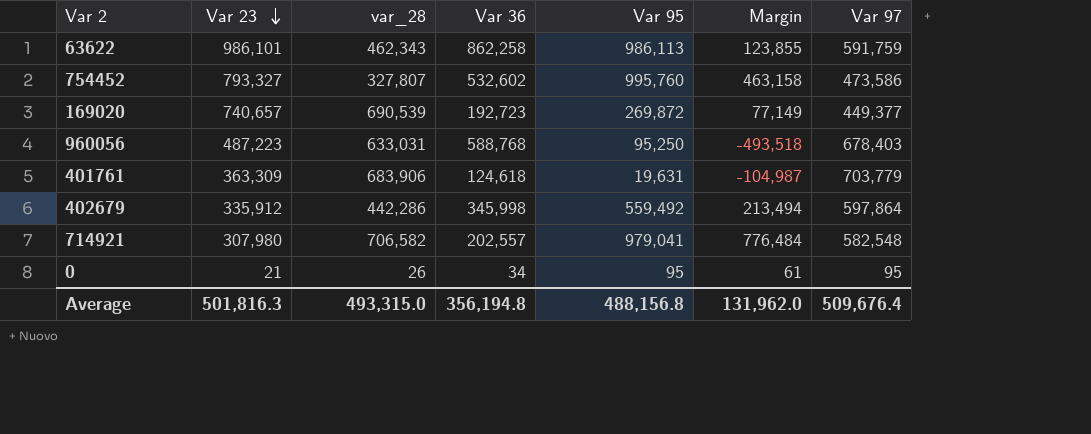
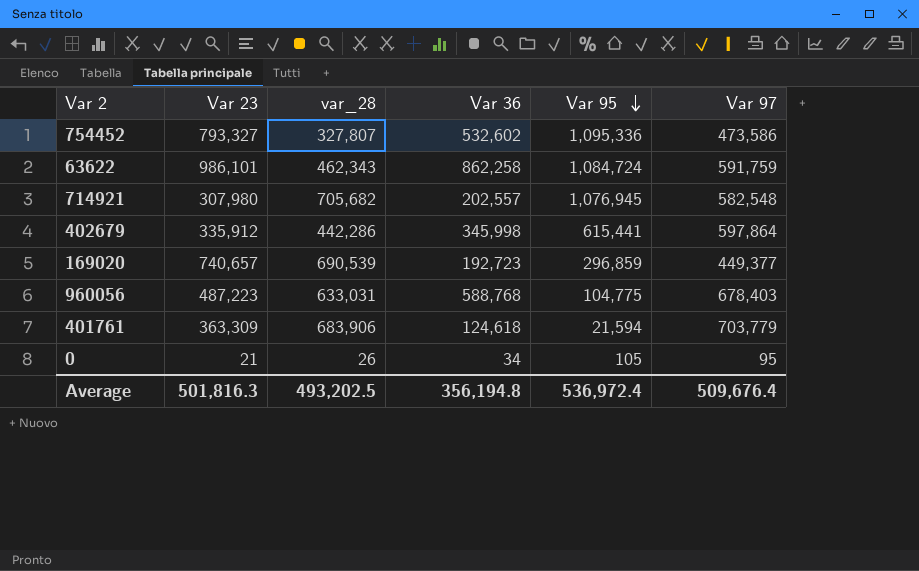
row order: Var 23 descending -> Var 95 descending
column Margin | formula: [Var 95] - [Var 36] -> none
754452 | Var 95: 995,760 -> 1,095,336
63622 | Var 95: 986,113 -> 1,084,724
714921 | var_28: 706,582 -> 705,682
714921 | Var 95: 979,041 -> 1,076,945
402679 | Var 95: 559,492 -> 615,441
169020 | Var 95: 269,872 -> 296,859
960056 | Var 95: 95,250 -> 104,775
401761 | Var 95: 19,631 -> 21,594
0 | Var 95: 95 -> 105
Average | var_28: 493,315.0 -> 493,202.5
Average | Var 95: 488,156.8 -> 536,972.4

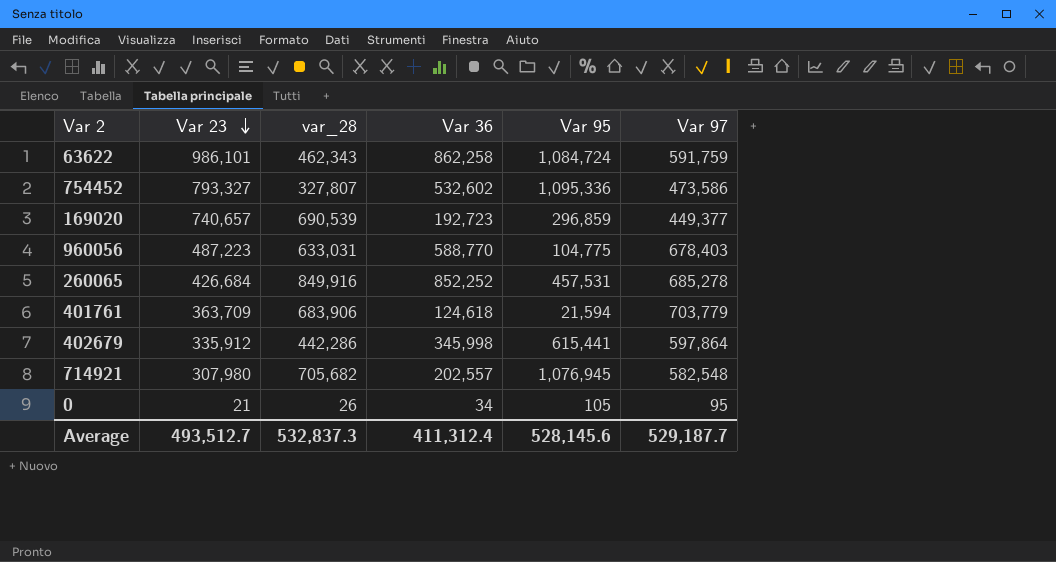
row order: Var 95 descending -> Var 23 descending
960056 | Var 36: 588,768 -> 588,770
row 260065: none -> 426,684 | 849,916 | 852,252 | 457,531 | 685,278
401761 | Var 23: 363,309 -> 363,709
Average | Var 23: 501,816.3 -> 493,512.7
Average | var_28: 493,202.5 -> 532,837.3
Average | Var 36: 356,194.8 -> 411,312.4
Average | Var 95: 536,972.4 -> 528,145.6
Average | Var 97: 509,676.4 -> 529,187.7

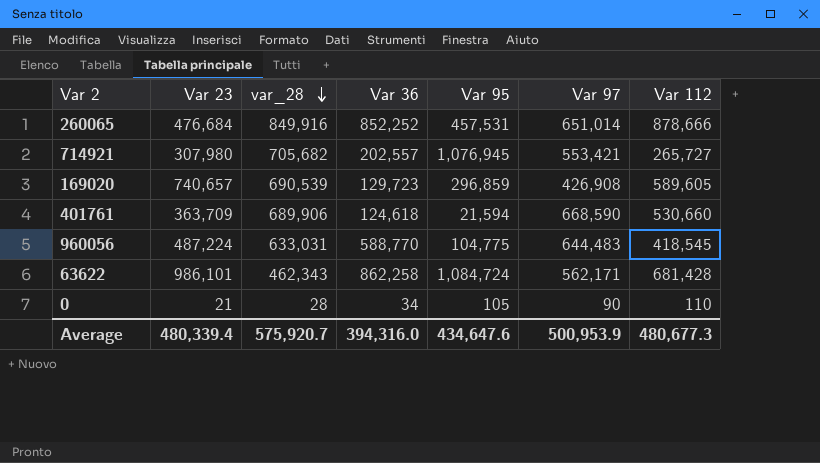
row order: Var 23 descending -> var_28 descending
column Var 112 | position: none -> 7
row 754452: 793,327 | 327,807 | 532,602 | 1,095,336 | 473,586 -> none
row 402679: 335,912 | 442,286 | 345,998 | 615,441 | 597,864 -> none
260065 | Var 23: 426,684 -> 476,684
260065 | Var 97: 685,278 -> 651,014
714921 | Var 97: 582,548 -> 553,421
169020 | Var 36: 192,723 -> 129,723
169020 | Var 97: 449,377 -> 426,908
401761 | var_28: 683,906 -> 689,906
401761 | Var 97: 703,779 -> 668,590
960056 | Var 23: 487,223 -> 487,224
960056 | Var 97: 678,403 -> 644,483
63622 | Var 97: 591,759 -> 562,171
0 | var_28: 26 -> 28
0 | Var 97: 95 -> 90
Average | Var 23: 493,512.7 -> 480,339.4
Average | var_28: 532,837.3 -> 575,920.7
Average | Var 36: 411,312.4 -> 394,316.0
Average | Var 95: 528,145.6 -> 434,647.6
Average | Var 97: 529,187.7 -> 500,953.9

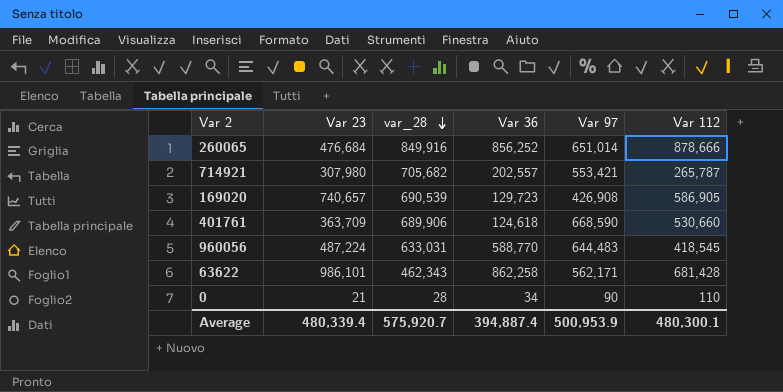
column Var 95 | position: 5 -> none
260065 | Var 36: 852,252 -> 856,252
714921 | Var 112: 265,727 -> 265,787
169020 | Var 112: 589,605 -> 586,905
Average | Var 36: 394,316.0 -> 394,887.4
Average | Var 112: 480,677.3 -> 480,300.1

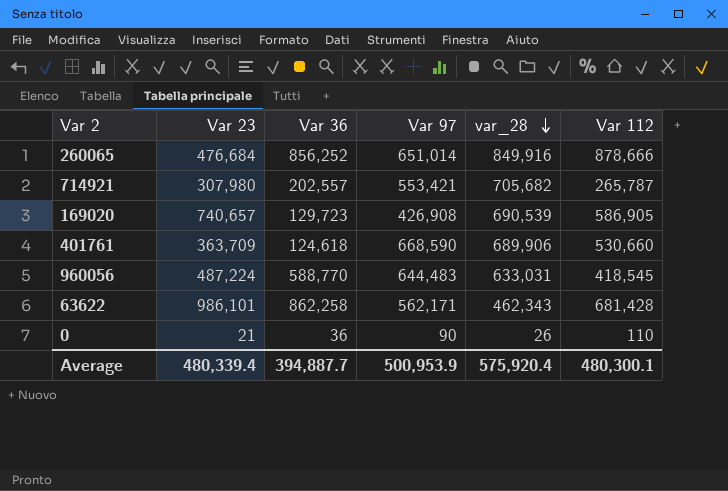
column var_28 | position: 3 -> 5
0 | Var 36: 34 -> 36
0 | var_28: 28 -> 26
Average | Var 36: 394,887.4 -> 394,887.7
Average | var_28: 575,920.7 -> 575,920.4

